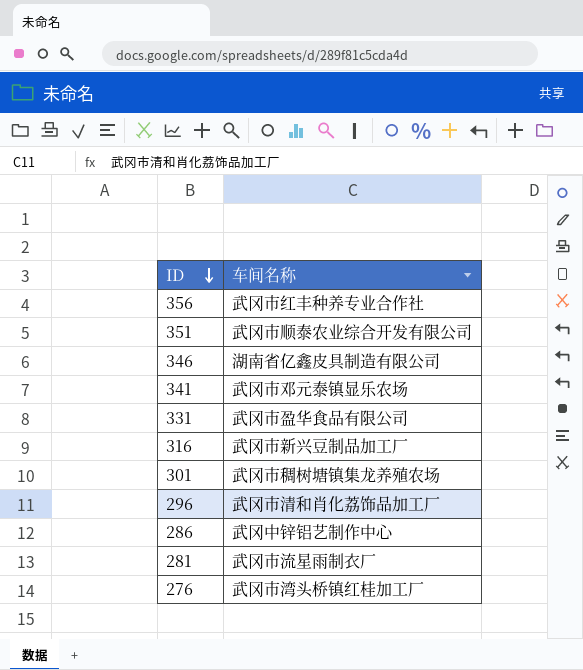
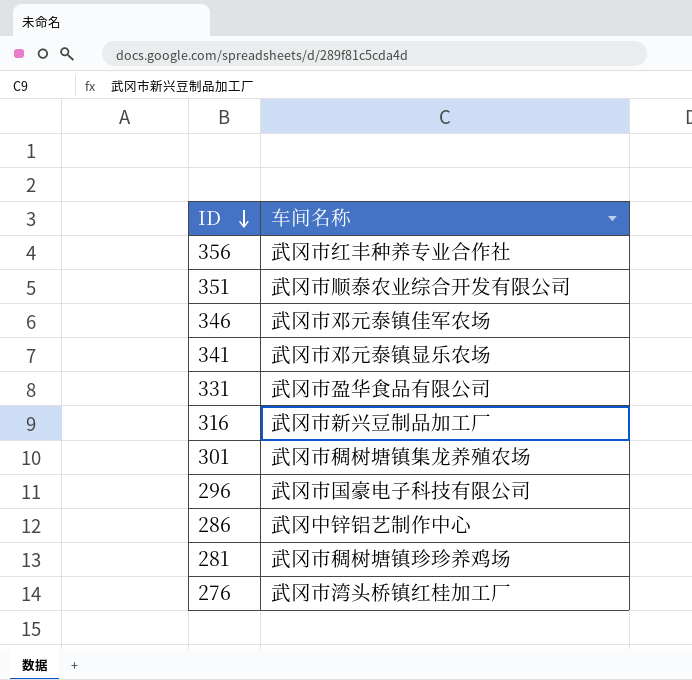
346 | 车间名称: 湖南省亿鑫皮具制造有限公司 -> 武冈市邓元泰镇佳军农场
296 | 车间名称: 武冈市清和肖化荔饰品加工厂 -> 武冈市国豪电子科技有限公司
281 | 车间名称: 武冈市流星雨制衣厂 -> 武冈市稠树塘镇珍珍养鸡场

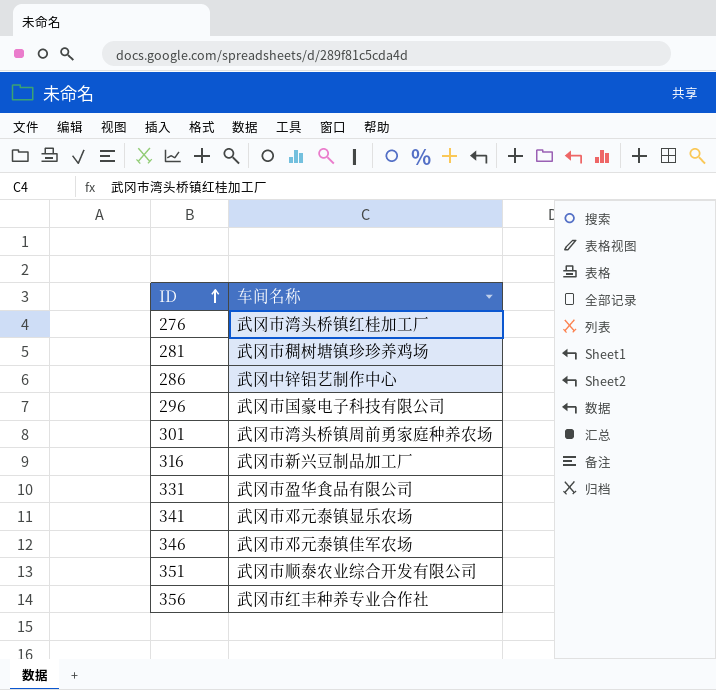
row order: ID descending -> ID ascending
301 | 车间名称: 武冈市稠树塘镇集龙养殖农场 -> 武冈市湾头桥镇周前勇家庭种养农场

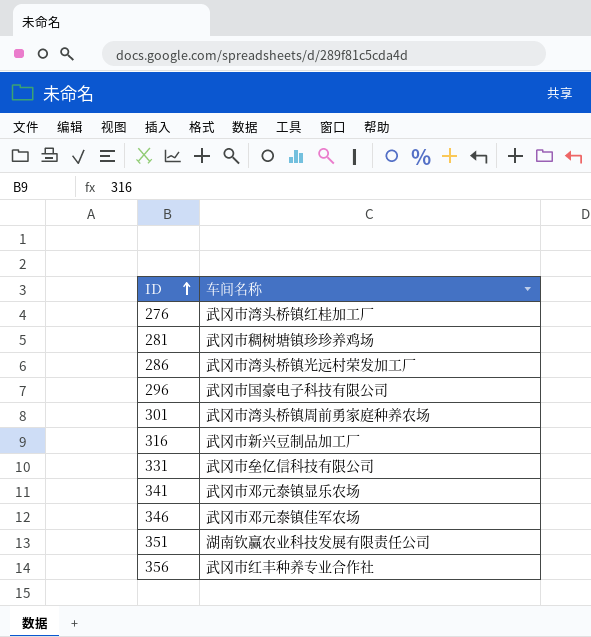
286 | 车间名称: 武冈中锌铝艺制作中心 -> 武冈市湾头桥镇光远村荣发加工厂
331 | 车间名称: 武冈市盈华食品有限公司 -> 武冈市垒亿信科技有限公司
351 | 车间名称: 武冈市顺泰农业综合开发有限公司 -> 湖南钦赢农业科技发展有限责任公司

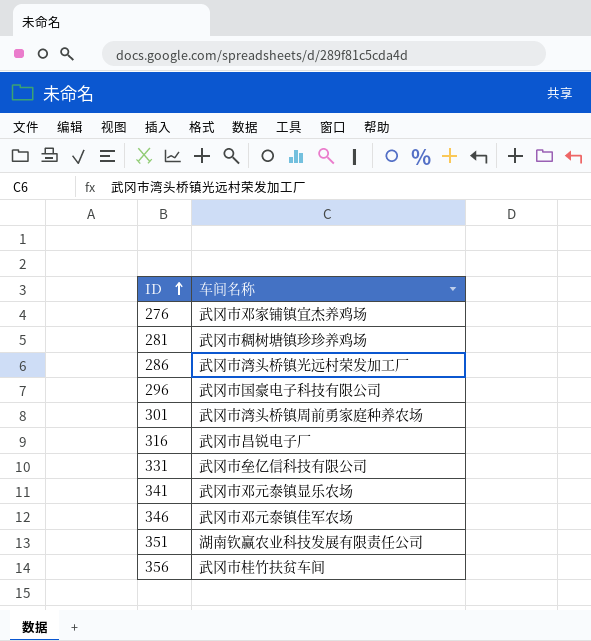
276 | 车间名称: 武冈市湾头桥镇红桂加工厂 -> 武冈市邓家铺镇宜杰养鸡场
316 | 车间名称: 武冈市新兴豆制品加工厂 -> 武冈市昌锐电子厂
356 | 车间名称: 武冈市红丰种养专业合作社 -> 武冈市桂竹扶贫车间

